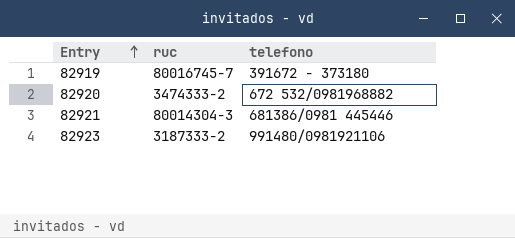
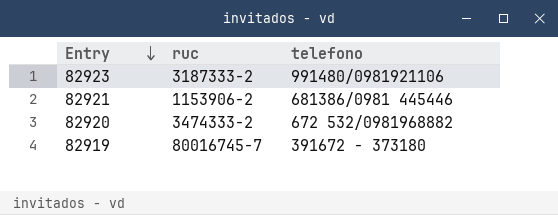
row order: Entry ascending -> Entry descending
82921 | ruc: 80014304-3 -> 1153906-2

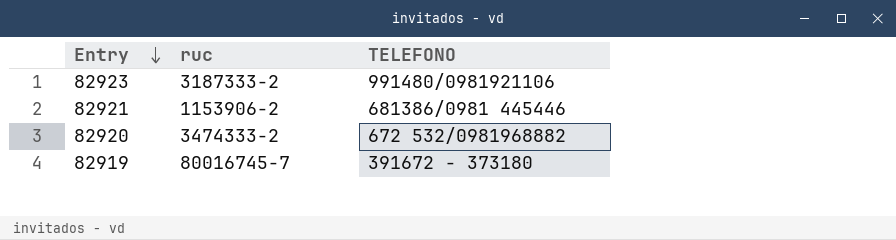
column name: telefono -> TELEFONO

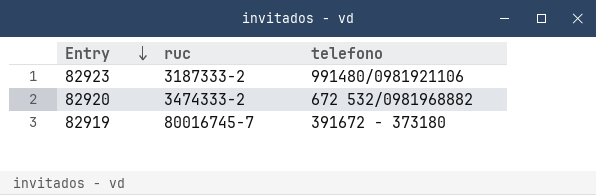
column name: TELEFONO -> telefono
row 82921: 1153906-2 | 681386/0981 445446 -> none

